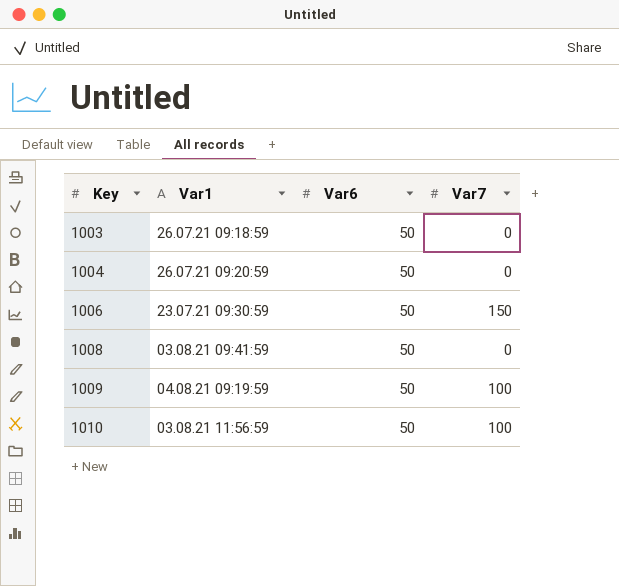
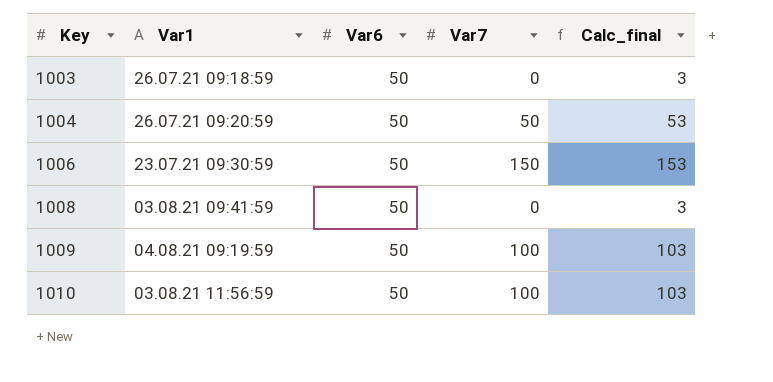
column Calc_final | formula: none -> [Var7] + 3
1004 | Var7: 0 -> 50

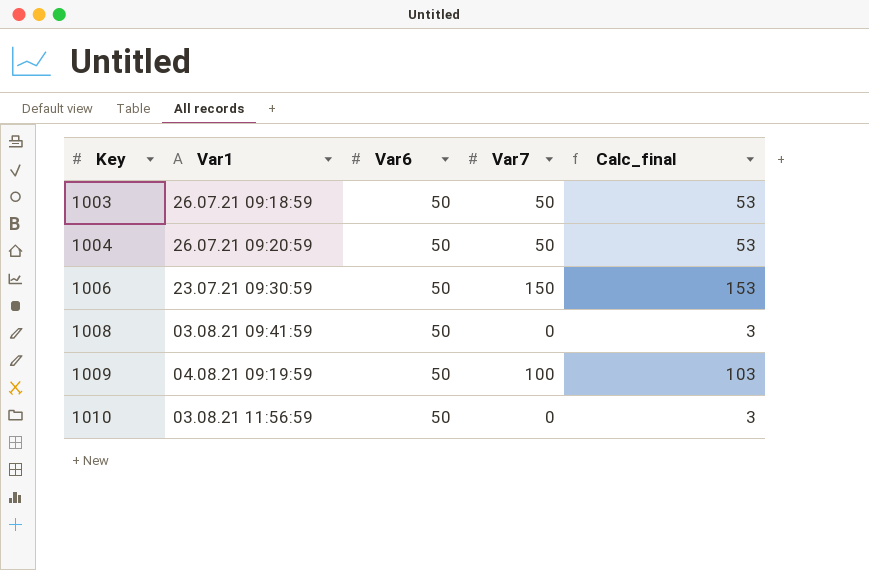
1003 | Var7: 0 -> 50
1003 | Calc_final: 3 -> 53
1010 | Var7: 100 -> 0
1010 | Calc_final: 103 -> 3

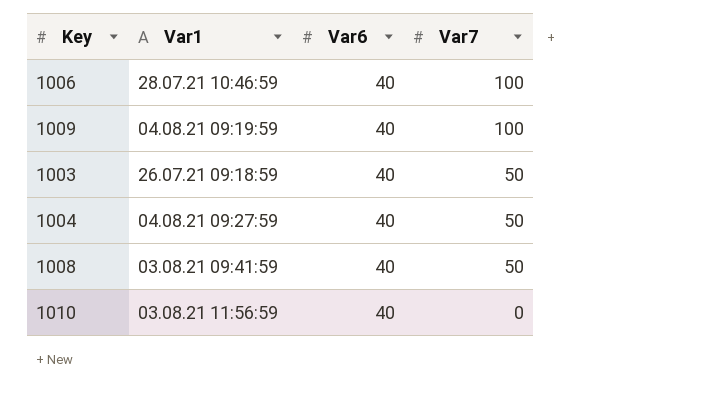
row order: Key ascending -> Var7 descending
column Calc_final | formula: [Var7] + 3 -> none
1006 | Var1: 23.07.21 09:30:59 -> 28.07.21 10:46:59
1006 | Var6: 50 -> 40
1006 | Var7: 150 -> 100
1009 | Var6: 50 -> 40
1003 | Var6: 50 -> 40
1004 | Var1: 26.07.21 09:20:59 -> 04.08.21 09:27:59
1004 | Var6: 50 -> 40
1008 | Var6: 50 -> 40
1008 | Var7: 0 -> 50
1010 | Var6: 50 -> 40

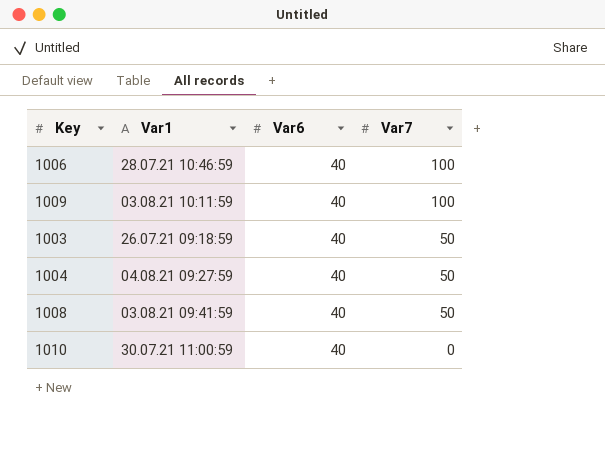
1009 | Var1: 04.08.21 09:19:59 -> 03.08.21 10:11:59
1010 | Var1: 03.08.21 11:56:59 -> 30.07.21 11:00:59

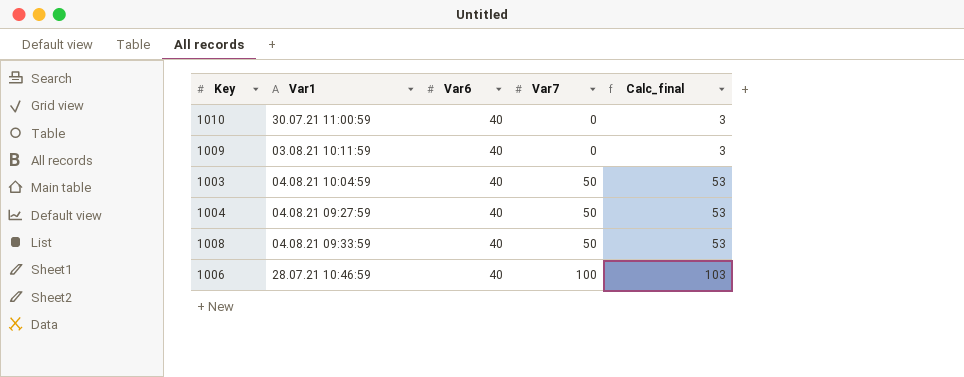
row order: Var7 descending -> Var7 ascending
column Calc_final | formula: none -> [Var7] + 3
1009 | Var7: 100 -> 0
1003 | Var1: 26.07.21 09:18:59 -> 04.08.21 10:04:59
1008 | Var1: 03.08.21 09:41:59 -> 04.08.21 09:33:59

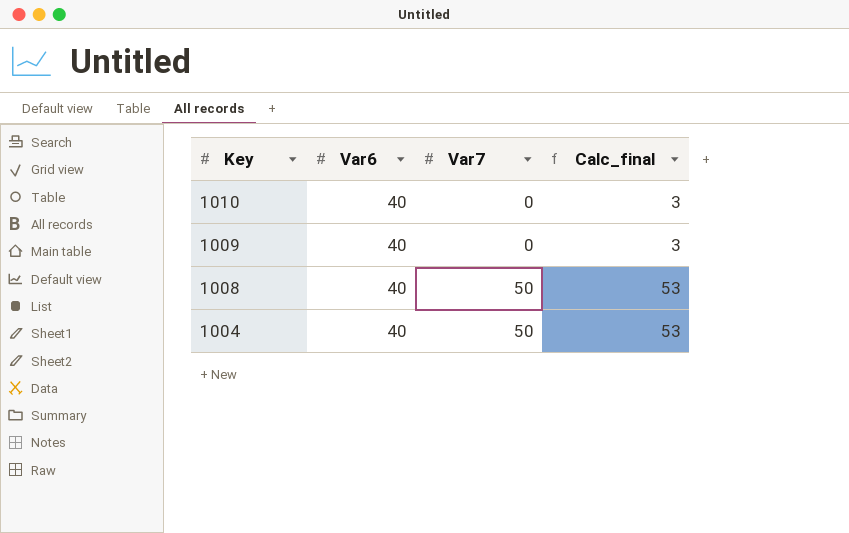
row order: Var7 ascending -> Key descending
column Var1 | position: 2 -> none
row 1003: 04.08.21 10:04:59 | 40 | 50 | 53 -> none
row 1006: 28.07.21 10:46:59 | 40 | 100 | 103 -> none

